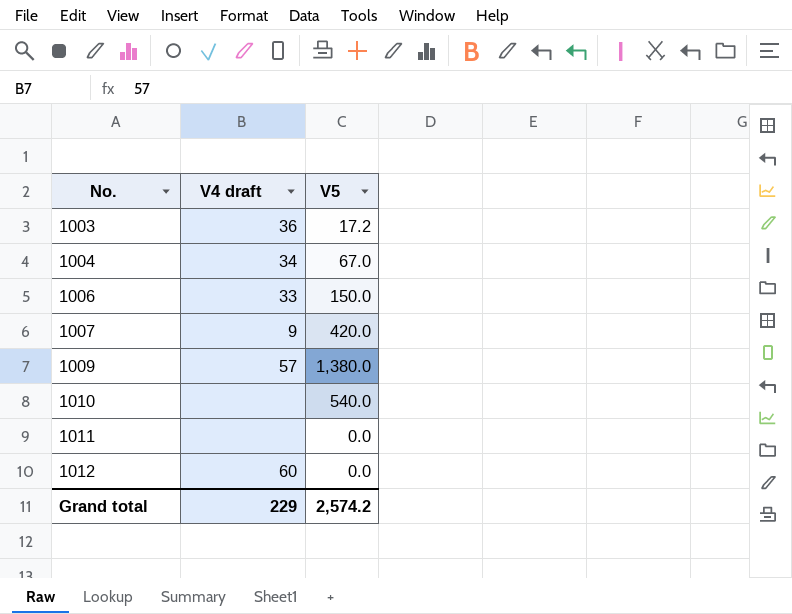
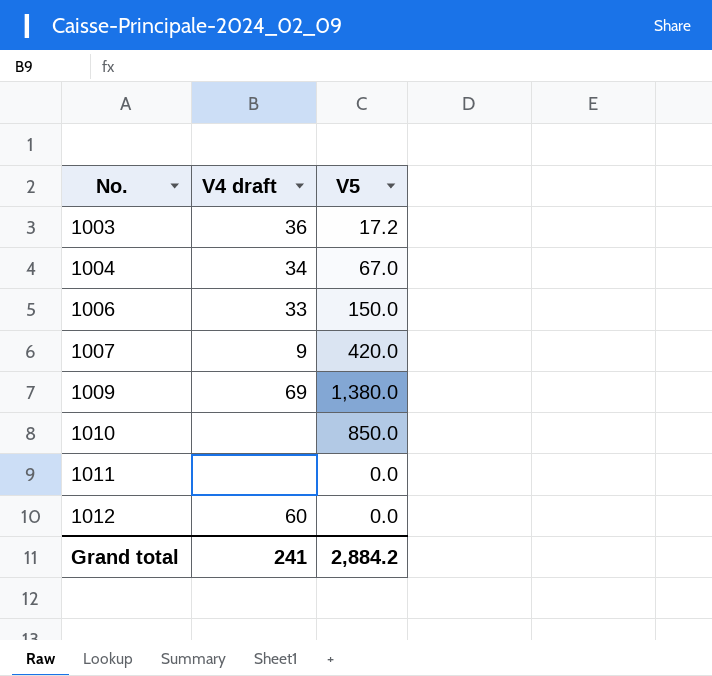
1009 | V4 draft: 57 -> 69
1010 | V5: 540.0 -> 850.0
Grand total | V4 draft: 229 -> 241
Grand total | V5: 2,574.2 -> 2,884.2

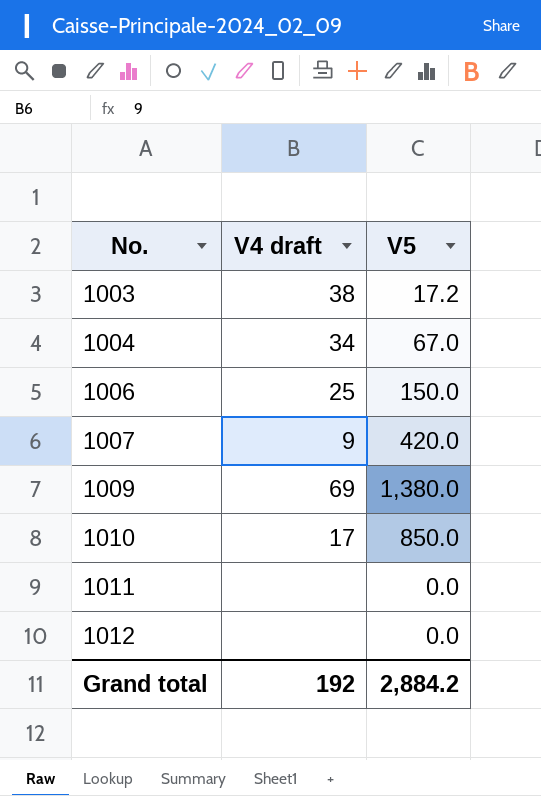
1003 | V4 draft: 36 -> 38
1006 | V4 draft: 33 -> 25
1010 | V4 draft: none -> 17
1012 | V4 draft: 60 -> none
Grand total | V4 draft: 241 -> 192

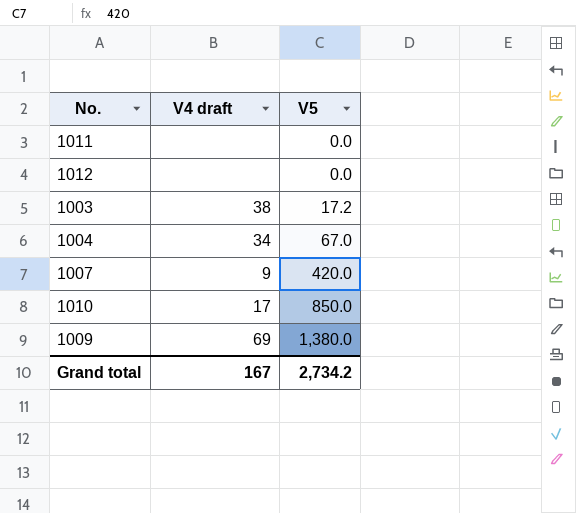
row order: No. ascending -> V5 ascending
row 1006: 25 | 150.0 -> none
Grand total | V4 draft: 192 -> 167
Grand total | V5: 2,884.2 -> 2,734.2

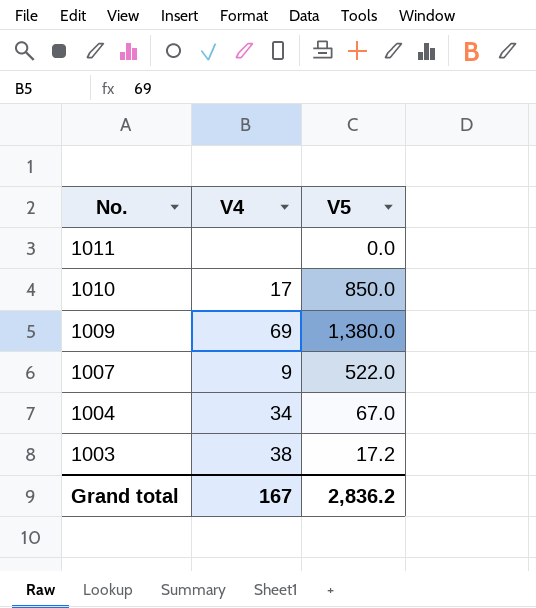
row order: V5 ascending -> No. descending
column name: V4 draft -> V4
row 1012: none | 0.0 -> none
1007 | V5: 420.0 -> 522.0
Grand total | V5: 2,734.2 -> 2,836.2

